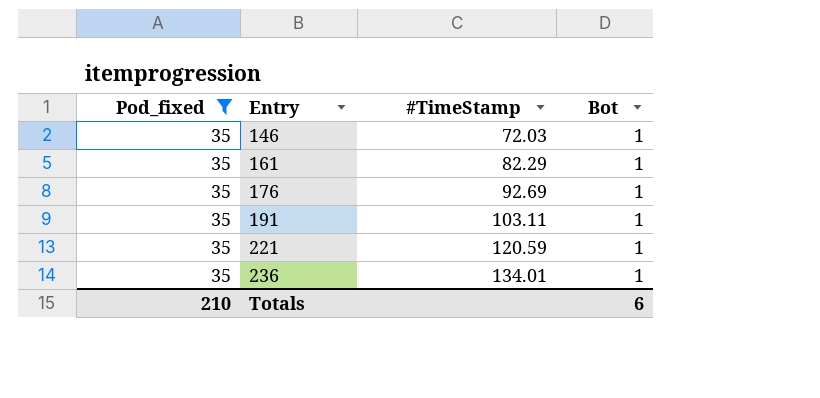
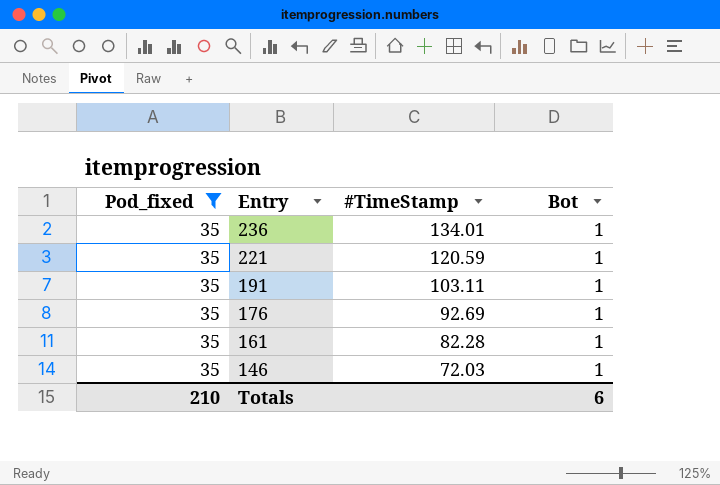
row order: Entry ascending -> Entry descending
161 | #TimeStamp: 82.29 -> 82.28

